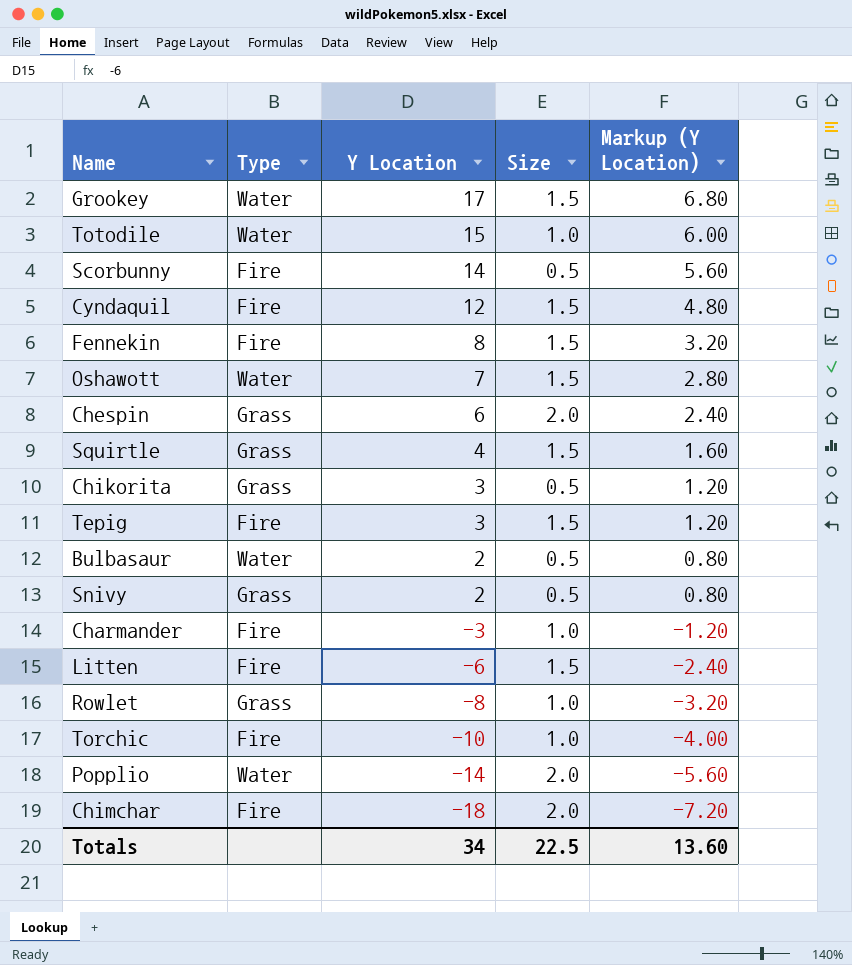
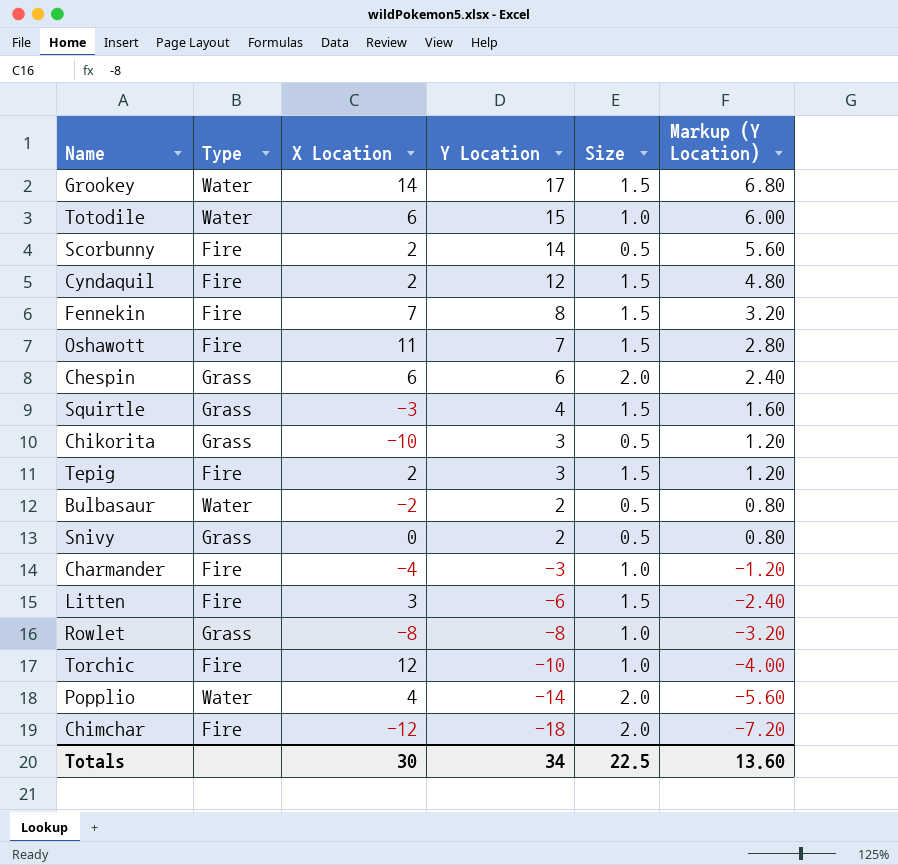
column X Location | position: none -> 3
Oshawott | Type: Water -> Fire

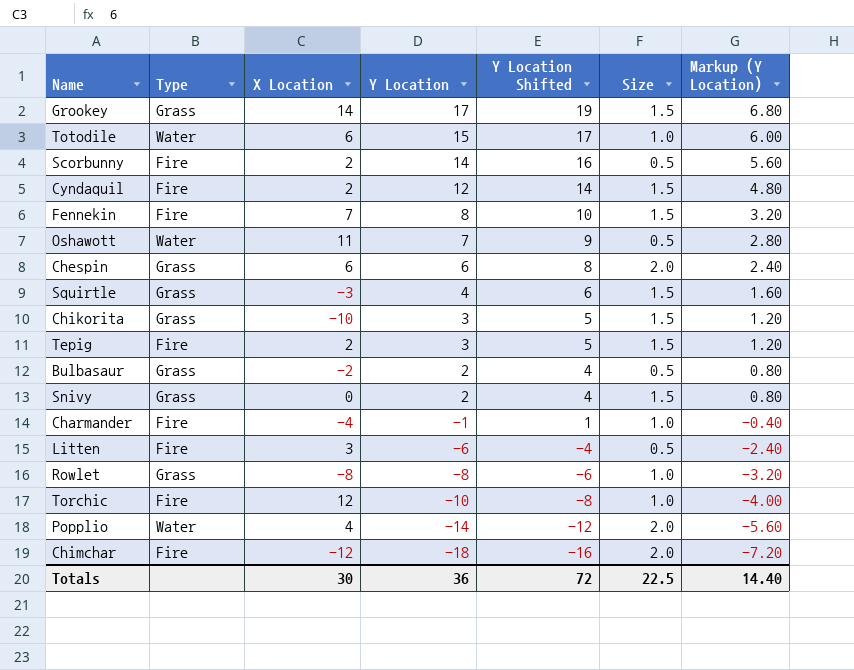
column Y Location Shifted | formula: none -> [Y Location] + 2
Grookey | Type: Water -> Grass
Oshawott | Type: Fire -> Water
Oshawott | Size: 1.5 -> 0.5
Chikorita | Size: 0.5 -> 1.5
Bulbasaur | Type: Water -> Grass
Snivy | Size: 0.5 -> 1.5
Charmander | Y Location: -3 -> -1
Charmander | Markup (Y Location): -1.20 -> -0.40
Litten | Size: 1.5 -> 0.5
Totals | Y Location: 34 -> 36
Totals | Markup (Y Location): 13.60 -> 14.40

